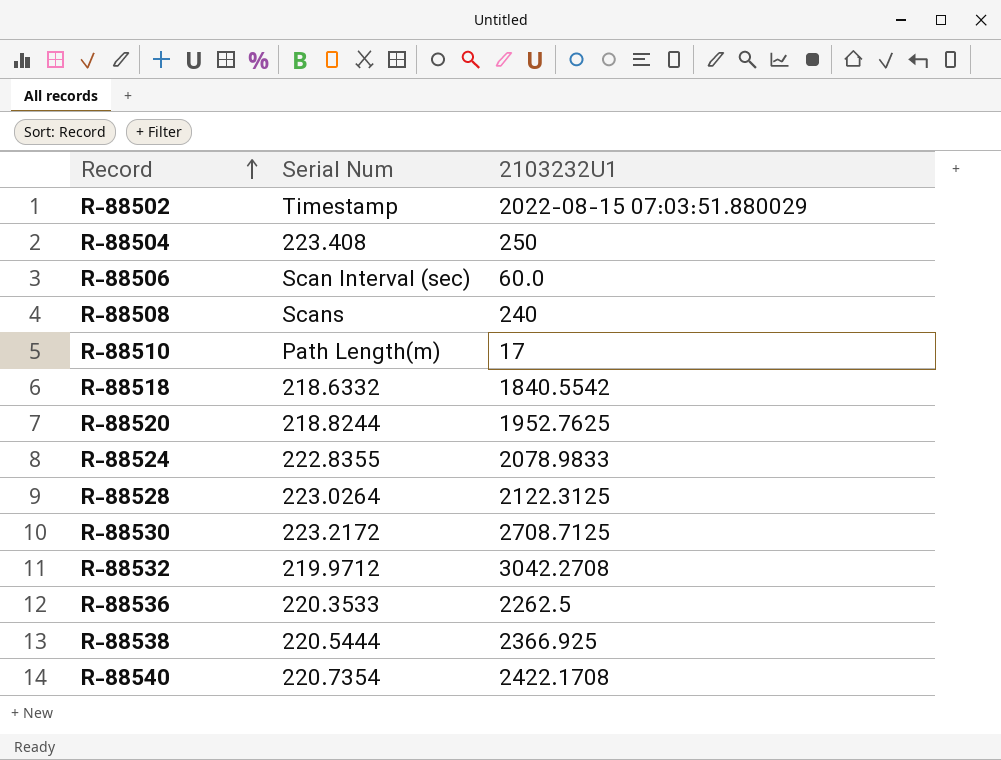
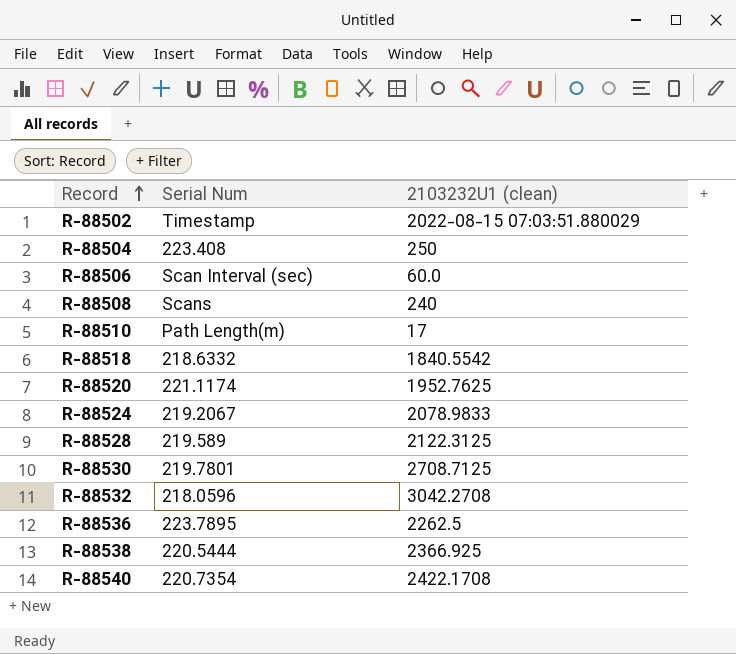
column name: 2103232U1 -> 2103232U1 (clean)
R-88520 | Serial Num: 218.8244 -> 221.1174
R-88524 | Serial Num: 222.8355 -> 219.2067
R-88528 | Serial Num: 223.0264 -> 219.589
R-88530 | Serial Num: 223.2172 -> 219.7801
R-88532 | Serial Num: 219.9712 -> 218.0596
R-88536 | Serial Num: 220.3533 -> 223.7895

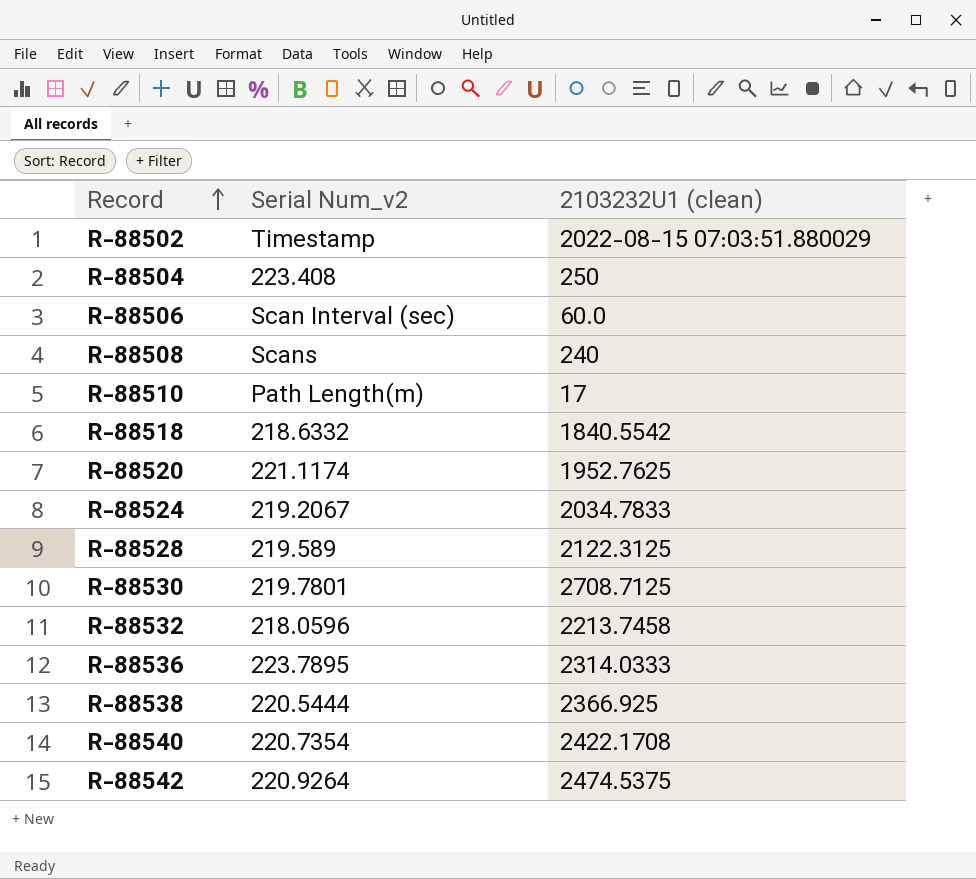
column name: Serial Num -> Serial Num_v2
R-88524 | 2103232U1 (clean): 2078.9833 -> 2034.7833
R-88532 | 2103232U1 (clean): 3042.2708 -> 2213.7458
R-88536 | 2103232U1 (clean): 2262.5 -> 2314.0333
row R-88542: none -> 220.9264 | 2474.5375

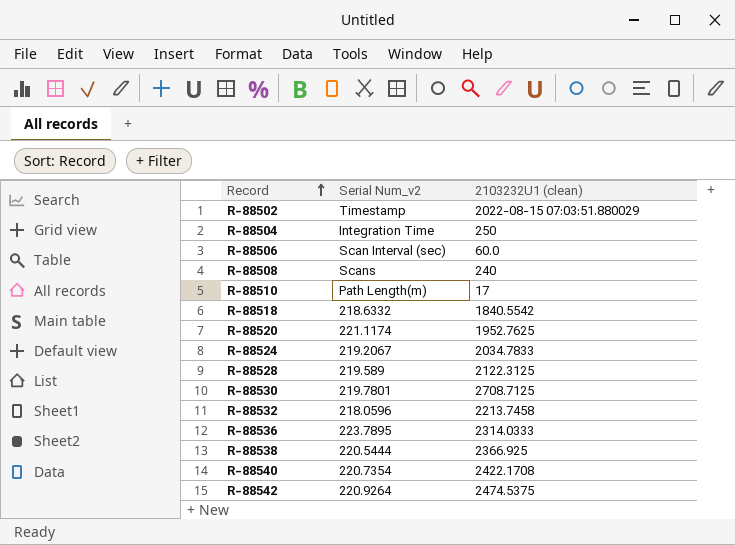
R-88504 | Serial Num_v2: 223.408 -> Integration Time

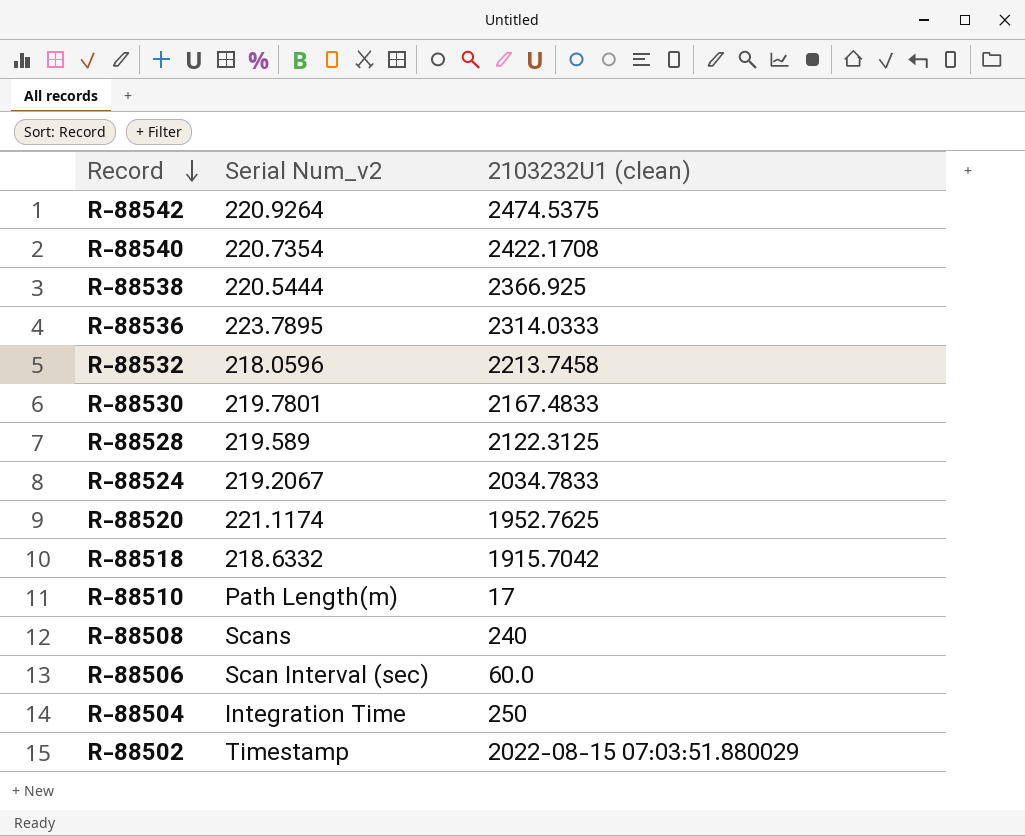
row order: Record ascending -> Record descending
R-88530 | 2103232U1 (clean): 2708.7125 -> 2167.4833
R-88518 | 2103232U1 (clean): 1840.5542 -> 1915.7042

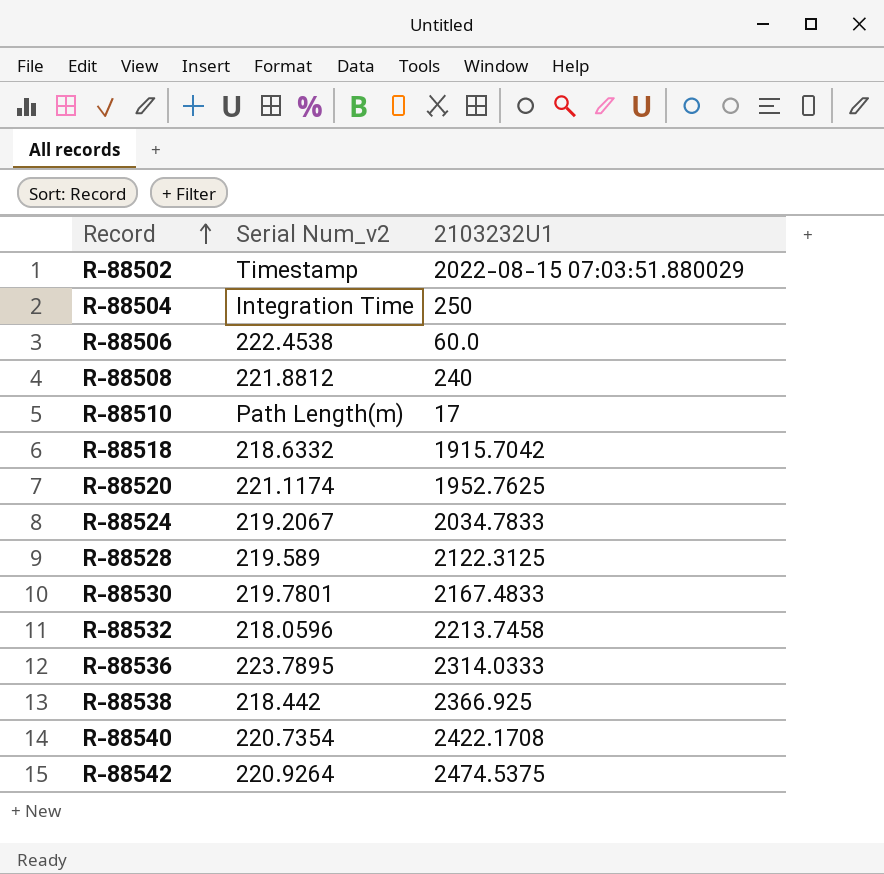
row order: Record descending -> Record ascending
column name: 2103232U1 (clean) -> 2103232U1
R-88506 | Serial Num_v2: Scan Interval (sec) -> 222.4538
R-88508 | Serial Num_v2: Scans -> 221.8812
R-88538 | Serial Num_v2: 220.5444 -> 218.442

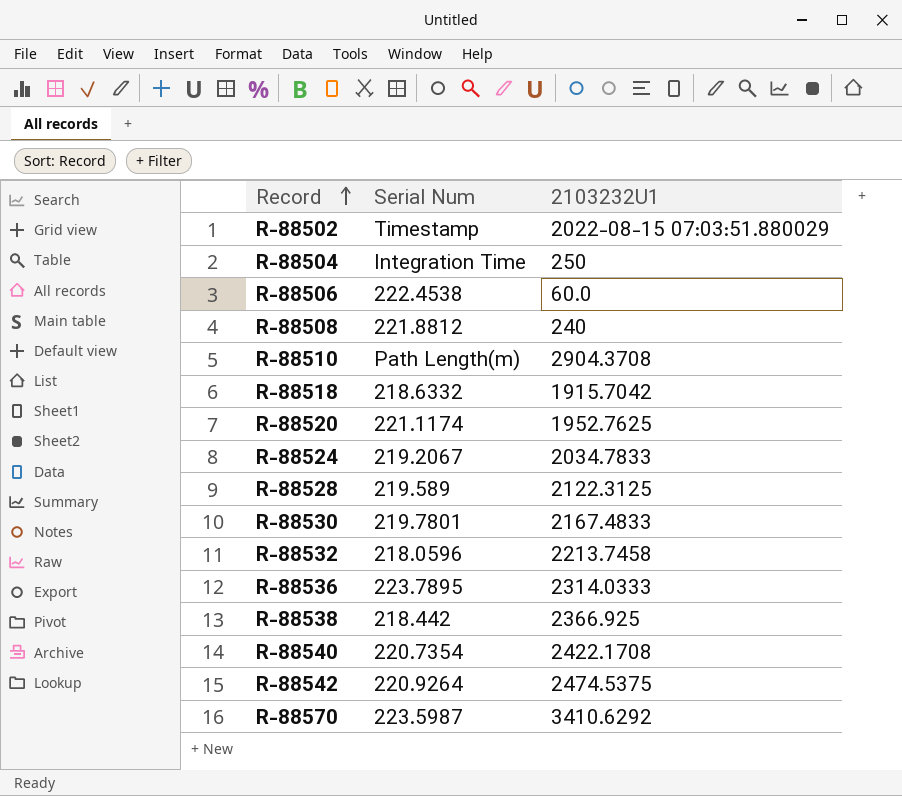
column name: Serial Num_v2 -> Serial Num
R-88510 | 2103232U1: 17 -> 2904.3708
row R-88570: none -> 223.5987 | 3410.6292

